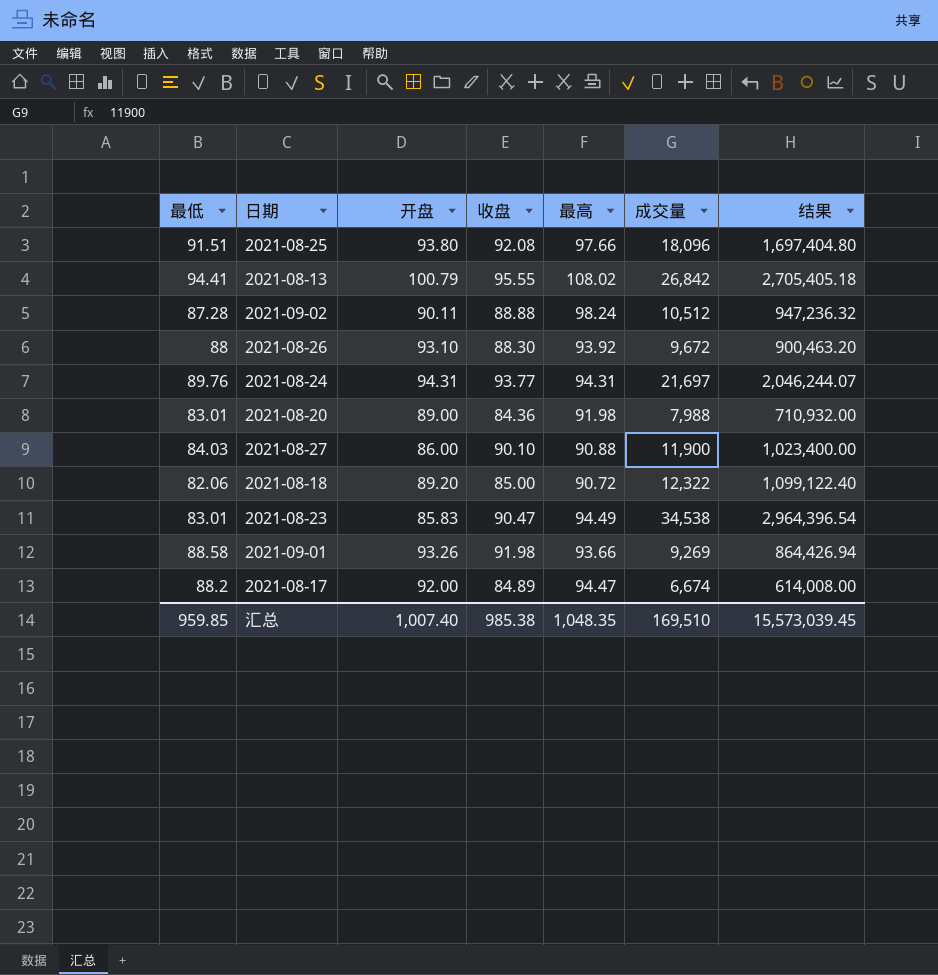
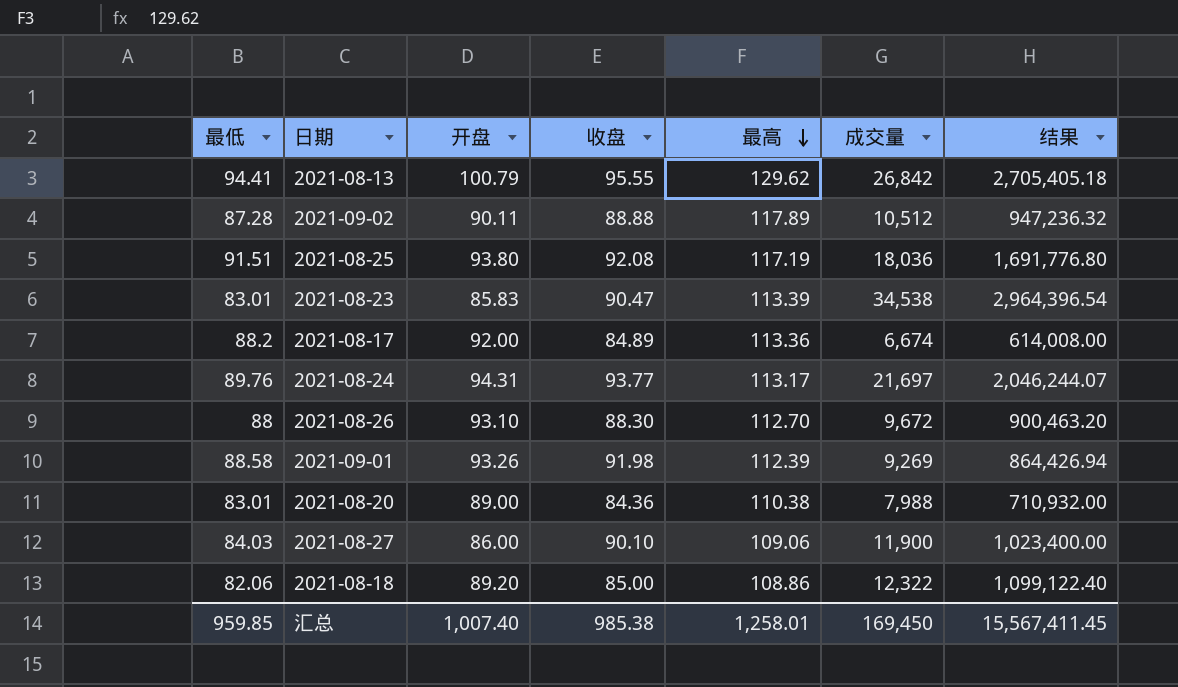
row order: none -> 最高 descending
2021-08-13 | 最高: 108.02 -> 129.62
2021-09-02 | 最高: 98.24 -> 117.89
2021-08-25 | 最高: 97.66 -> 117.19
2021-08-25 | 成交量: 18,096 -> 18,036
2021-08-25 | 结果: 1,697,404.80 -> 1,691,776.80
2021-08-23 | 最高: 94.49 -> 113.39
2021-08-17 | 最高: 94.47 -> 113.36
2021-08-24 | 最高: 94.31 -> 113.17
2021-08-26 | 最高: 93.92 -> 112.70
2021-09-01 | 最高: 93.66 -> 112.39
2021-08-20 | 最高: 91.98 -> 110.38
2021-08-27 | 最高: 90.88 -> 109.06
2021-08-18 | 最高: 90.72 -> 108.86
汇总 | 最高: 1,048.35 -> 1,258.01
汇总 | 成交量: 169,510 -> 169,450
汇总 | 结果: 15,573,039.45 -> 15,567,411.45

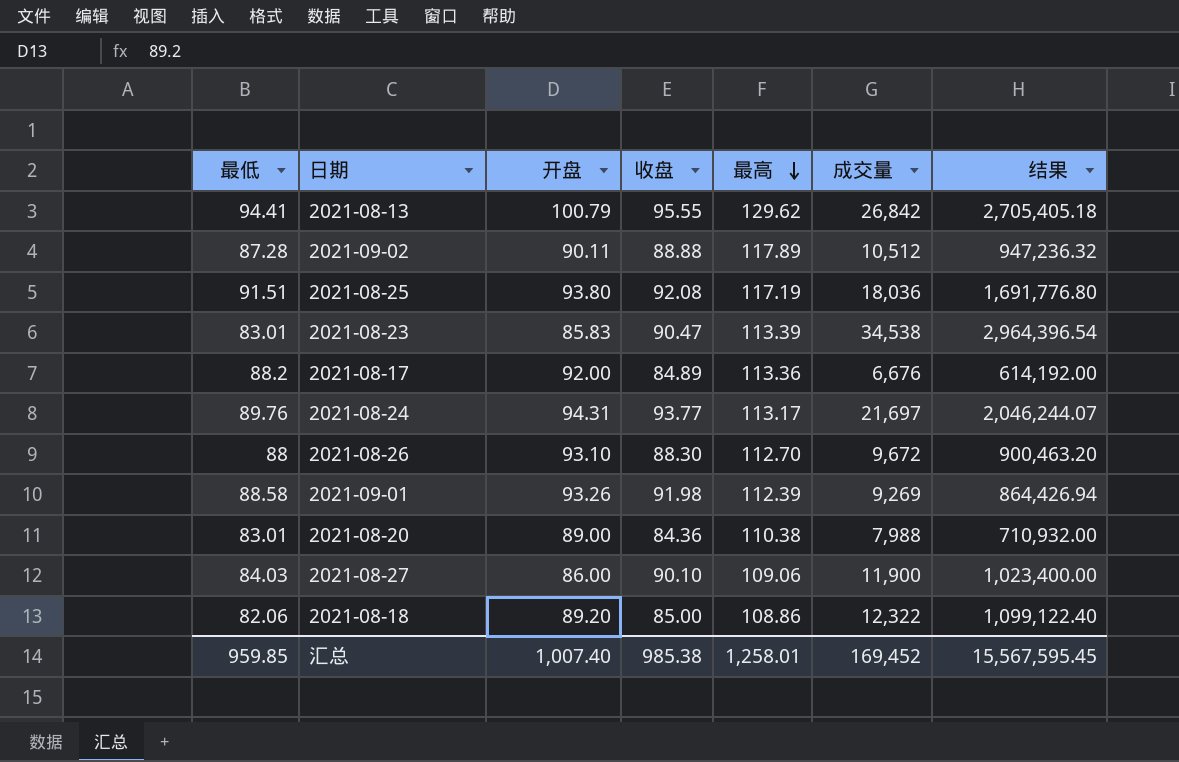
2021-08-17 | 成交量: 6,674 -> 6,676
2021-08-17 | 结果: 614,008.00 -> 614,192.00
汇总 | 成交量: 169,450 -> 169,452
汇总 | 结果: 15,567,411.45 -> 15,567,595.45

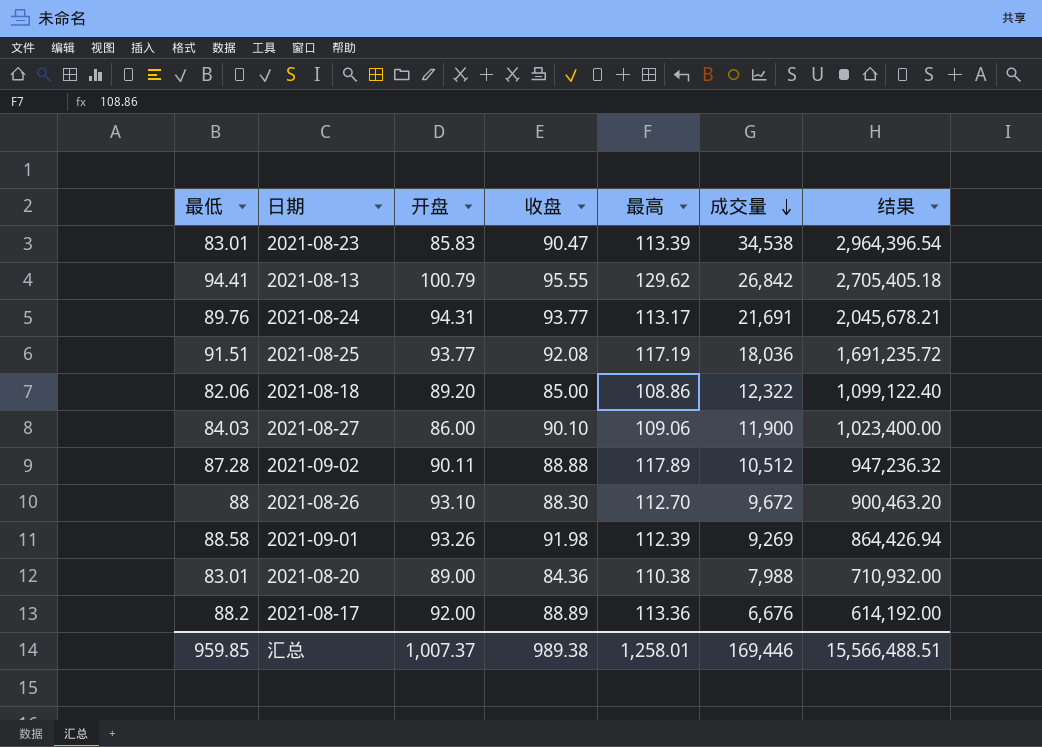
row order: 最高 descending -> 成交量 descending
2021-08-24 | 成交量: 21,697 -> 21,691
2021-08-24 | 结果: 2,046,244.07 -> 2,045,678.21
2021-08-25 | 开盘: 93.80 -> 93.77
2021-08-25 | 结果: 1,691,776.80 -> 1,691,235.72
2021-08-17 | 收盘: 84.89 -> 88.89
汇总 | 开盘: 1,007.40 -> 1,007.37
汇总 | 收盘: 985.38 -> 989.38
汇总 | 成交量: 169,452 -> 169,446
汇总 | 结果: 15,567,595.45 -> 15,566,488.51

